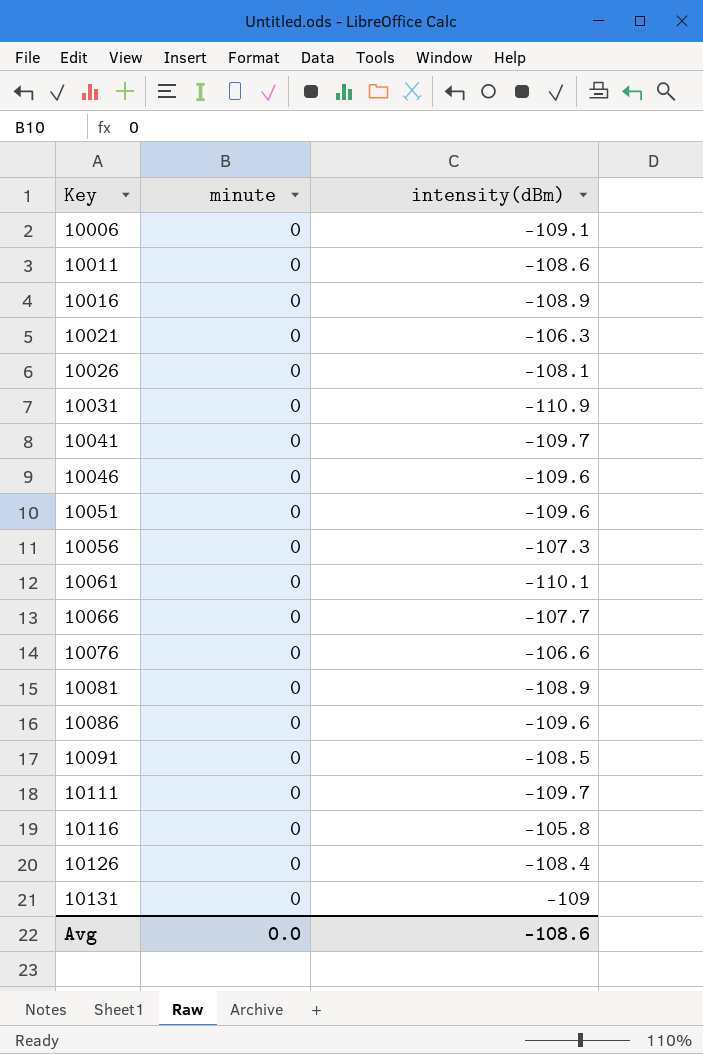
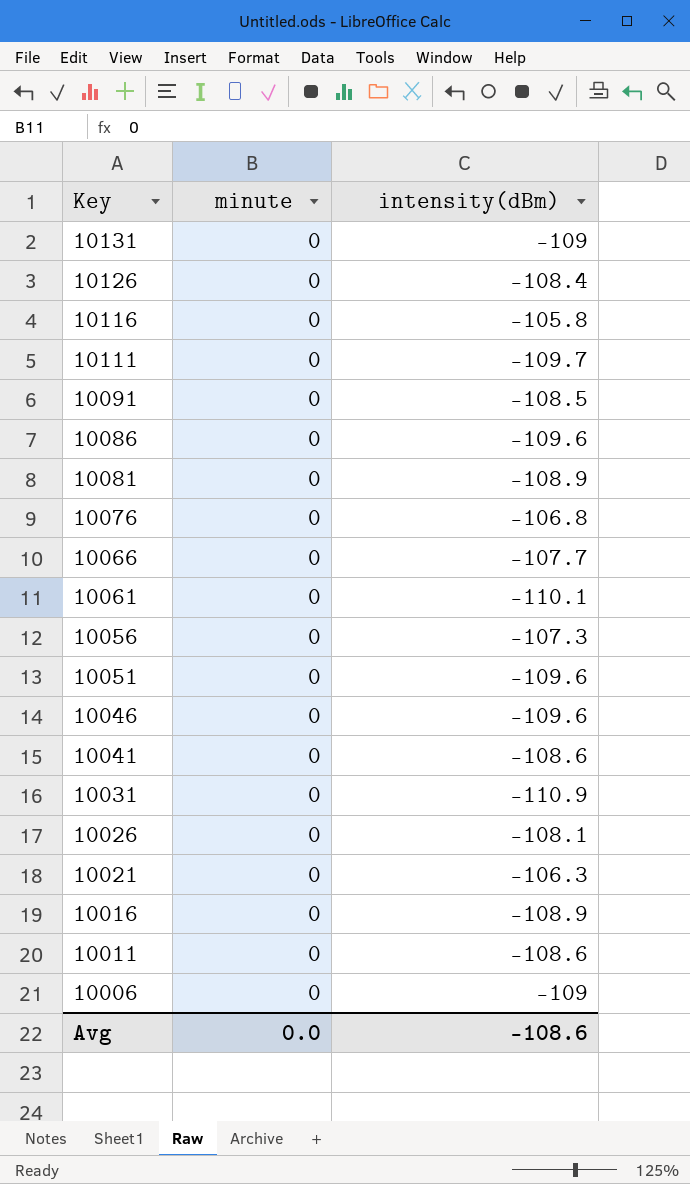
row order: Key ascending -> Key descending
10076 | intensity(dBm): -106.6 -> -106.8
10041 | intensity(dBm): -109.7 -> -108.6
10006 | intensity(dBm): -109.1 -> -109

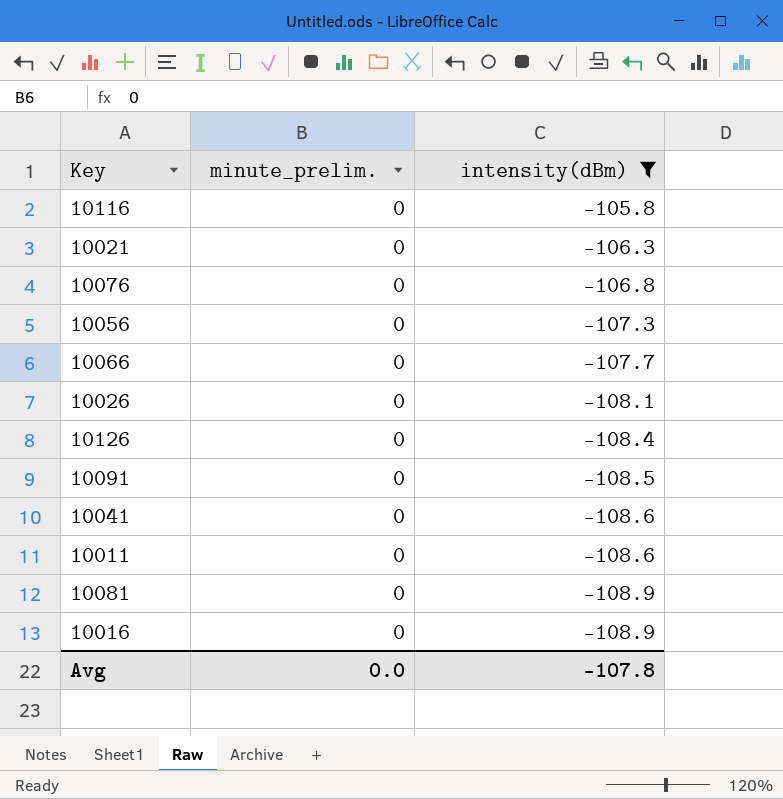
filter: none -> intensity(dBm) >= -108.9
row order: Key descending -> intensity(dBm) descending
column name: minute -> minute_prelim.
Avg | intensity(dBm): -108.6 -> -107.8

